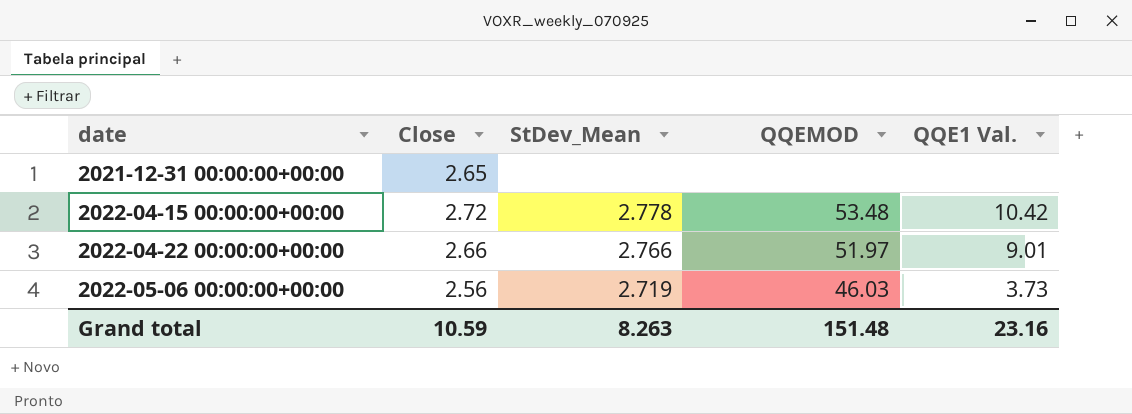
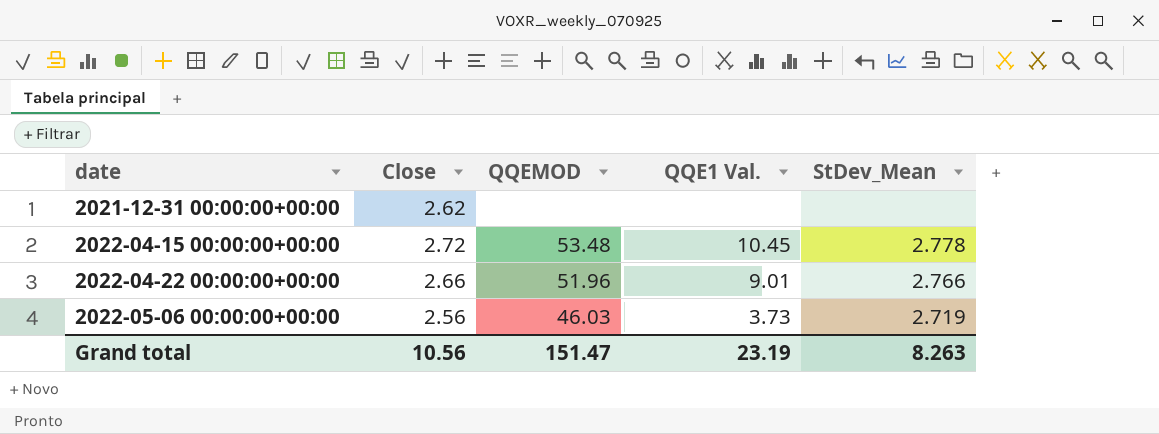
column StDev_Mean | position: 3 -> 5
2021-12-31 00:00:00+00:00 | Close: 2.65 -> 2.62
2022-04-15 00:00:00+00:00 | QQE1 Val.: 10.42 -> 10.45
2022-04-22 00:00:00+00:00 | QQEMOD: 51.97 -> 51.96
Grand total | Close: 10.59 -> 10.56
Grand total | QQEMOD: 151.48 -> 151.47
Grand total | QQE1 Val.: 23.16 -> 23.19

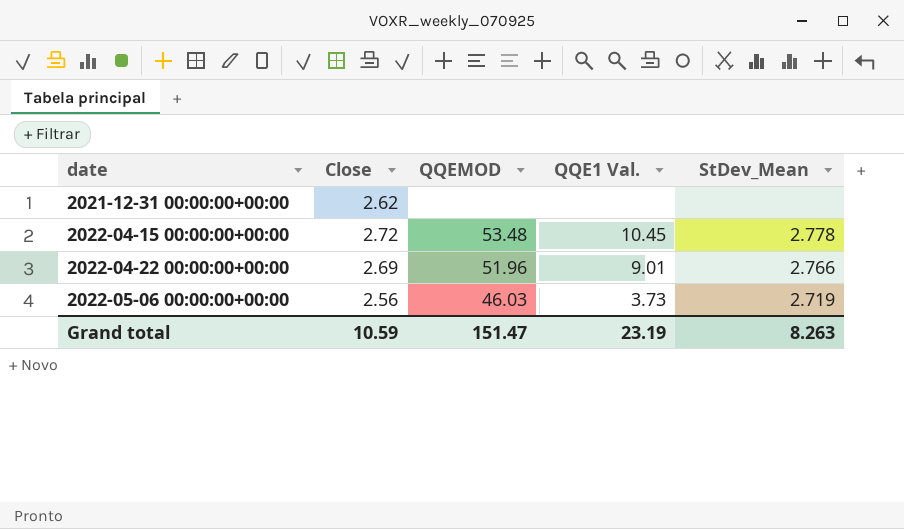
2022-04-22 00:00:00+00:00 | Close: 2.66 -> 2.69
Grand total | Close: 10.56 -> 10.59

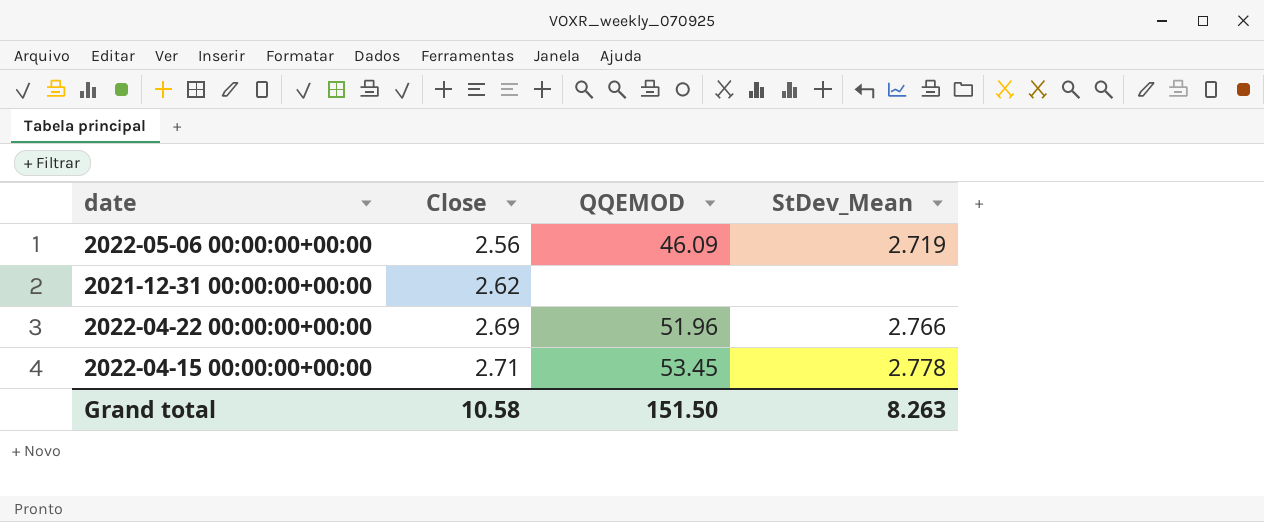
row order: date ascending -> Close ascending
column QQE1 Val. | position: 4 -> none
2022-05-06 00:00:00+00:00 | QQEMOD: 46.03 -> 46.09
2022-04-15 00:00:00+00:00 | Close: 2.72 -> 2.71
2022-04-15 00:00:00+00:00 | QQEMOD: 53.48 -> 53.45
Grand total | Close: 10.59 -> 10.58
Grand total | QQEMOD: 151.47 -> 151.50

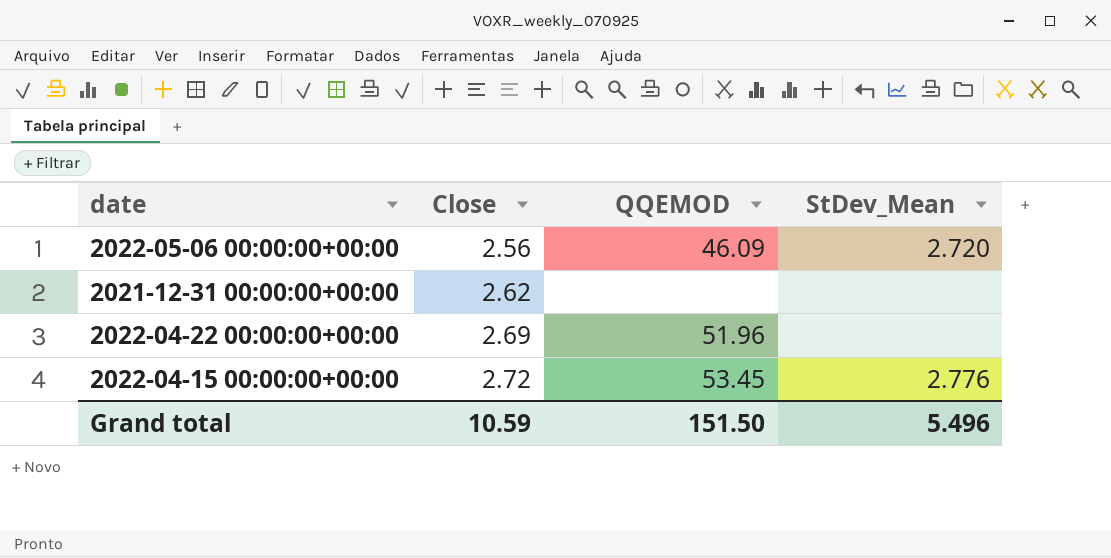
2022-05-06 00:00:00+00:00 | StDev_Mean: 2.719 -> 2.720
2022-04-22 00:00:00+00:00 | StDev_Mean: 2.766 -> none
2022-04-15 00:00:00+00:00 | Close: 2.71 -> 2.72
2022-04-15 00:00:00+00:00 | StDev_Mean: 2.778 -> 2.776
Grand total | Close: 10.58 -> 10.59
Grand total | StDev_Mean: 8.263 -> 5.496

